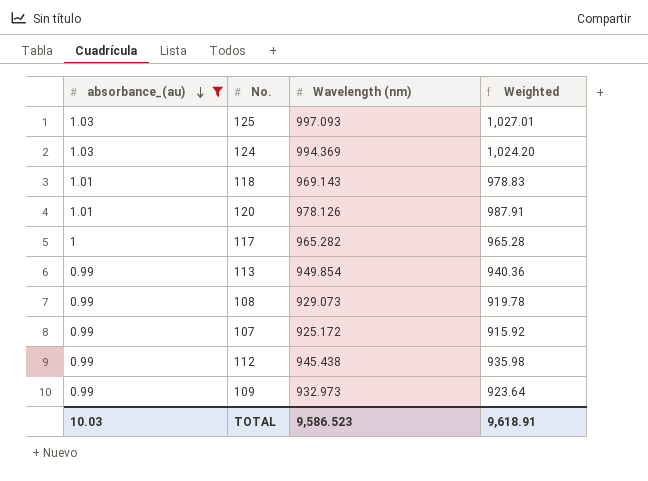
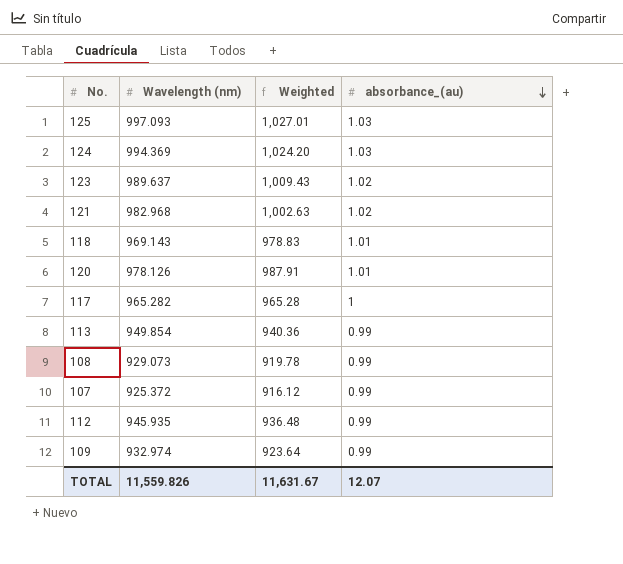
filter: absorbance_(au) != 1.02 -> none
column absorbance_(au) | position: 1 -> 4
107 | Wavelength (nm): 925.172 -> 925.372
107 | Weighted: 915.92 -> 916.12
112 | Wavelength (nm): 945.438 -> 945.935
112 | Weighted: 935.98 -> 936.48
109 | Wavelength (nm): 932.973 -> 932.974
TOTAL | Wavelength (nm): 9,586.523 -> 11,559.826
TOTAL | Weighted: 9,618.91 -> 11,631.67
TOTAL | absorbance_(au): 10.03 -> 12.07

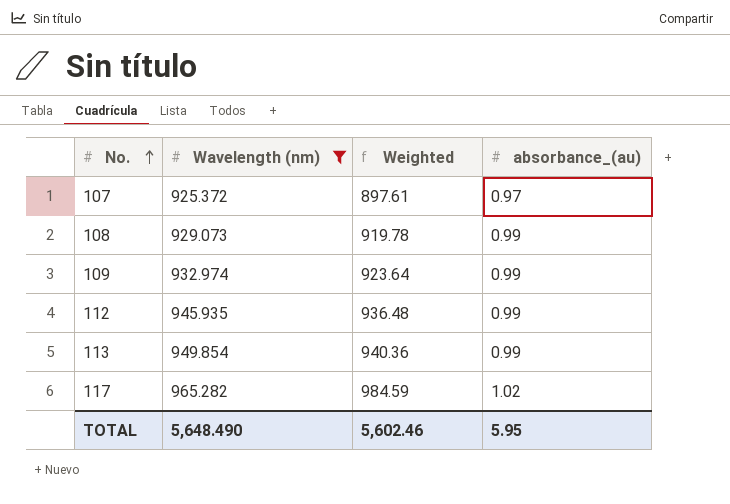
filter: none -> Wavelength (nm) <= 965.282
row order: absorbance_(au) descending -> No. ascending
107 | Weighted: 916.12 -> 897.61
107 | absorbance_(au): 0.99 -> 0.97
117 | Weighted: 965.28 -> 984.59
117 | absorbance_(au): 1 -> 1.02
TOTAL | Wavelength (nm): 11,559.826 -> 5,648.490
TOTAL | Weighted: 11,631.67 -> 5,602.46
TOTAL | absorbance_(au): 12.07 -> 5.95

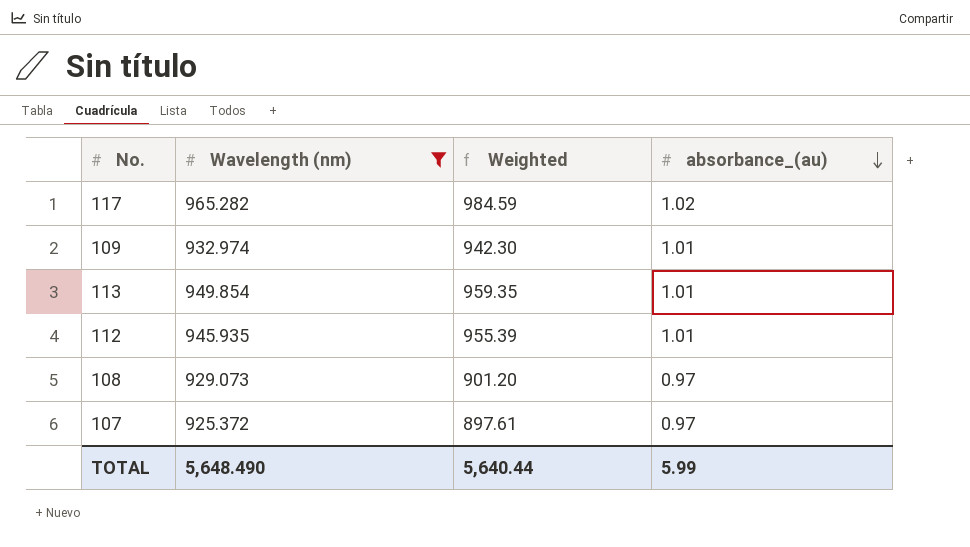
row order: No. ascending -> absorbance_(au) descending
109 | Weighted: 923.64 -> 942.30
109 | absorbance_(au): 0.99 -> 1.01
113 | Weighted: 940.36 -> 959.35
113 | absorbance_(au): 0.99 -> 1.01
112 | Weighted: 936.48 -> 955.39
112 | absorbance_(au): 0.99 -> 1.01
108 | Weighted: 919.78 -> 901.20
108 | absorbance_(au): 0.99 -> 0.97
TOTAL | Weighted: 5,602.46 -> 5,640.44
TOTAL | absorbance_(au): 5.95 -> 5.99

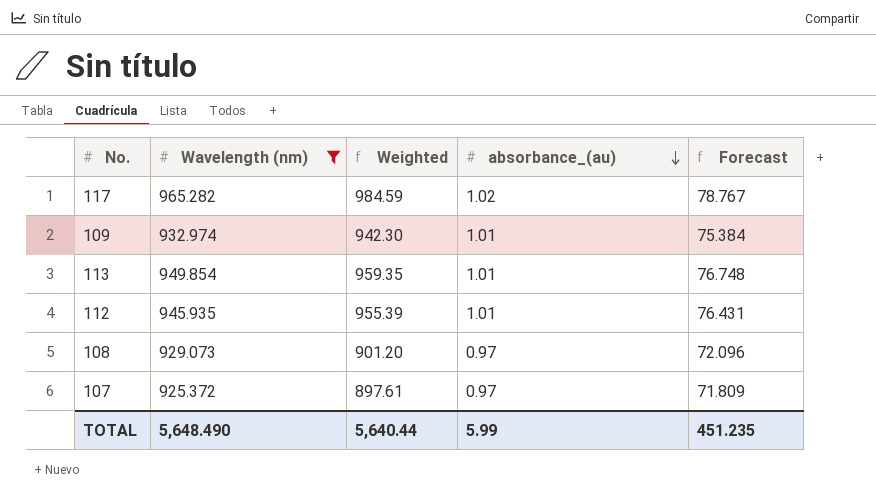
column Forecast | formula: none -> [Weighted] * 0.08

